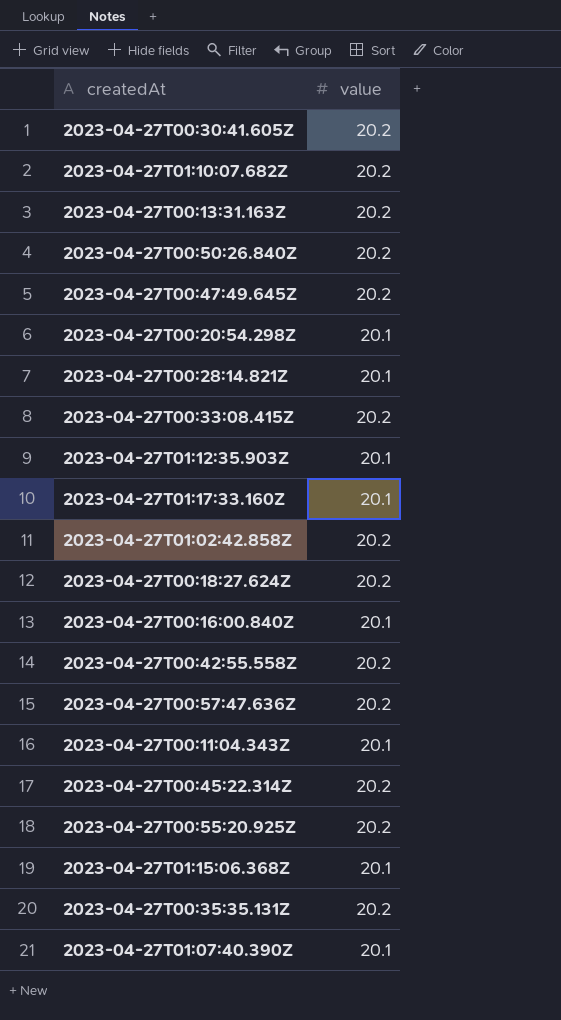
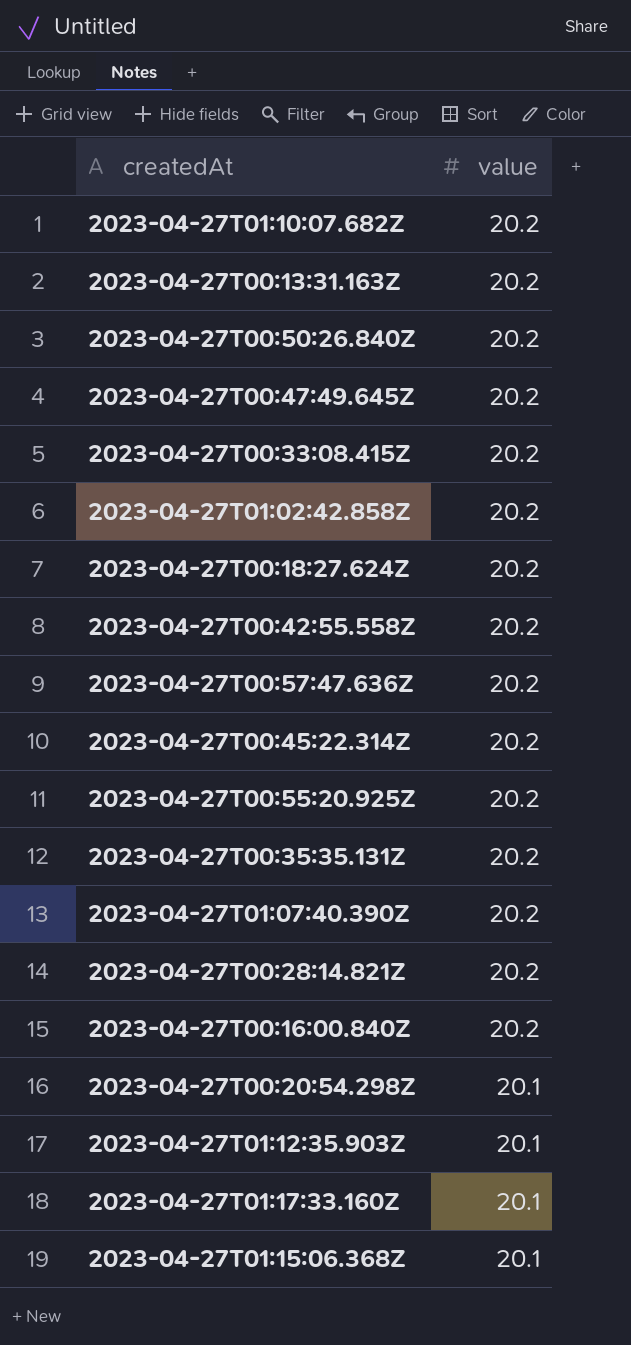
row order: none -> value descending
row 2023-04-27T00:30:41.605Z: 20.2 -> none
row 2023-04-27T00:11:04.343Z: 20.1 -> none
2023-04-27T01:07:40.390Z | value: 20.1 -> 20.2
2023-04-27T00:28:14.821Z | value: 20.1 -> 20.2
2023-04-27T00:16:00.840Z | value: 20.1 -> 20.2

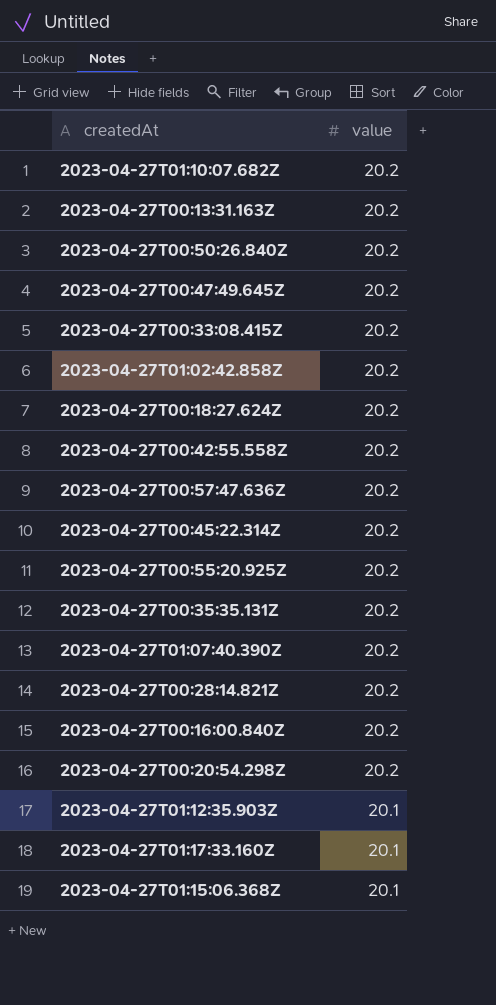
2023-04-27T00:20:54.298Z | value: 20.1 -> 20.2

